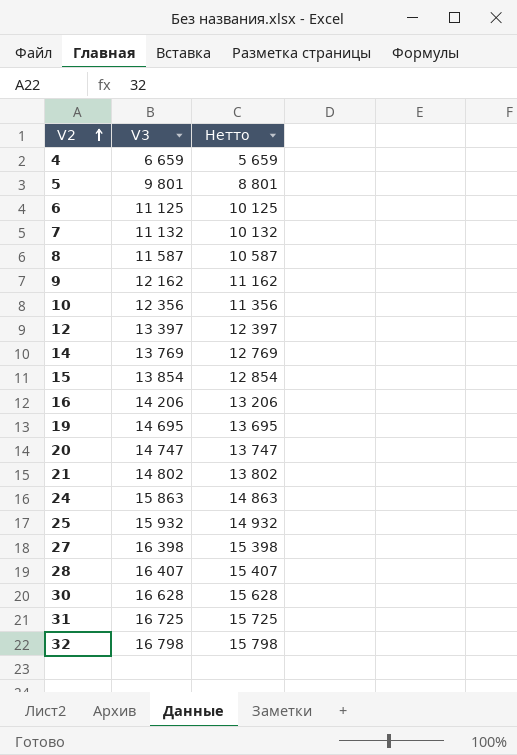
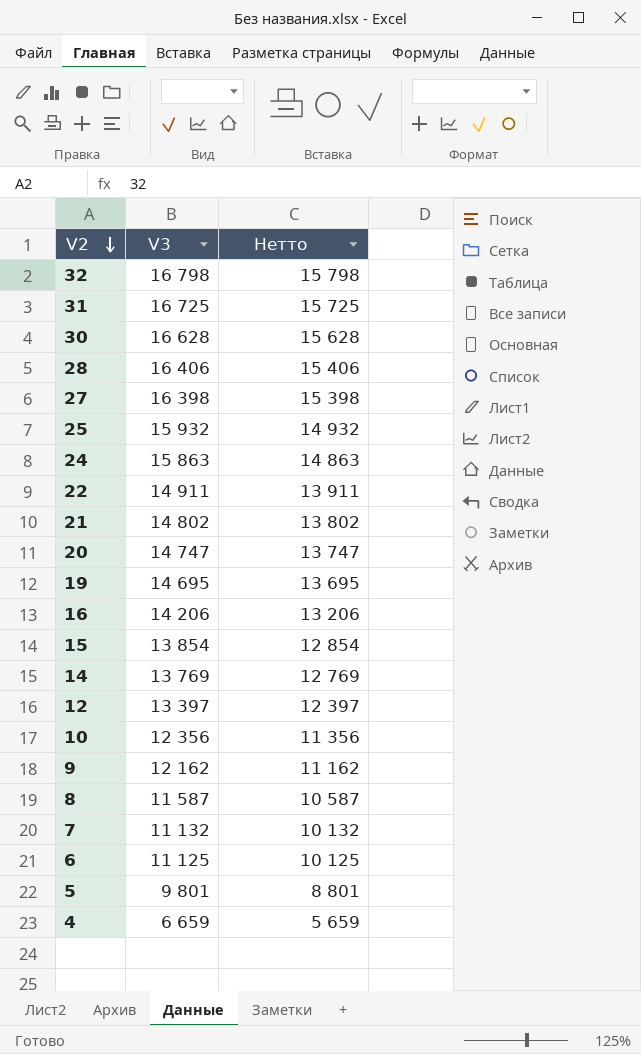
row order: V2 ascending -> V2 descending
28 | V3: 16 407 -> 16 406
28 | Нетто: 15 407 -> 15 406
row 22: none -> 14 911 | 13 911

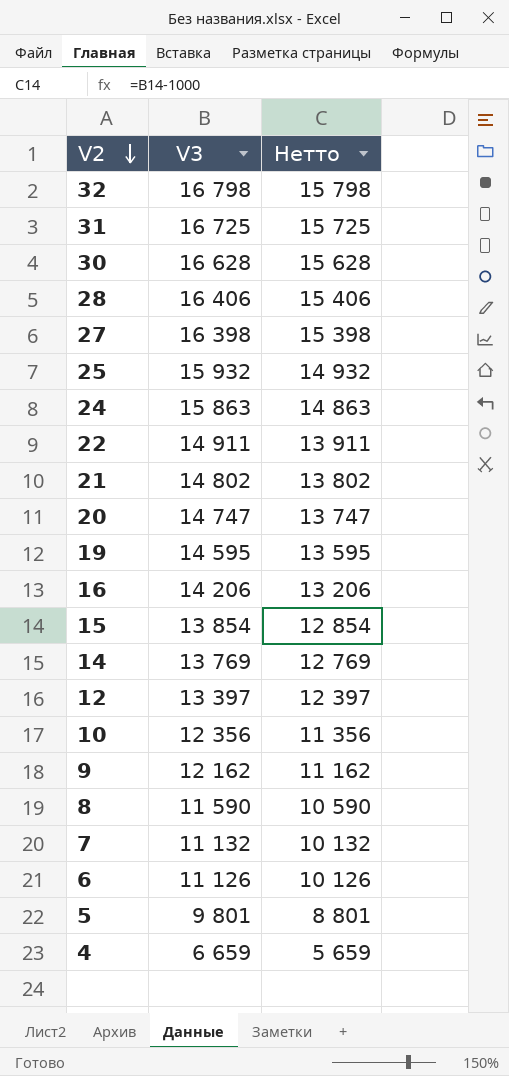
19 | V3: 14 695 -> 14 595
19 | Нетто: 13 695 -> 13 595
8 | V3: 11 587 -> 11 590
8 | Нетто: 10 587 -> 10 590
6 | V3: 11 125 -> 11 126
6 | Нетто: 10 125 -> 10 126

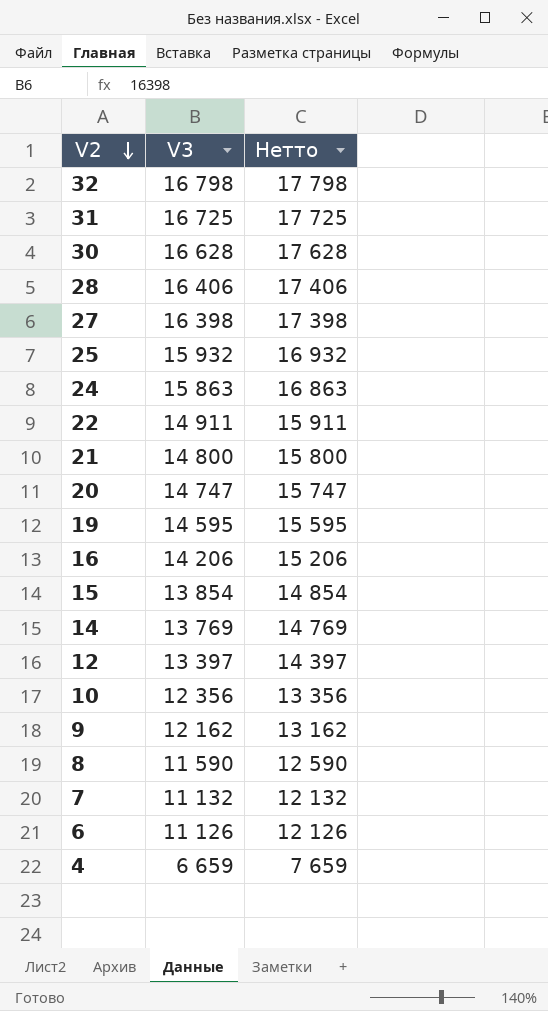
column Нетто | formula: [V3] - 1000 -> [V3] + 1000
row 5: 9 801 | 8 801 -> none
21 | V3: 14 802 -> 14 800

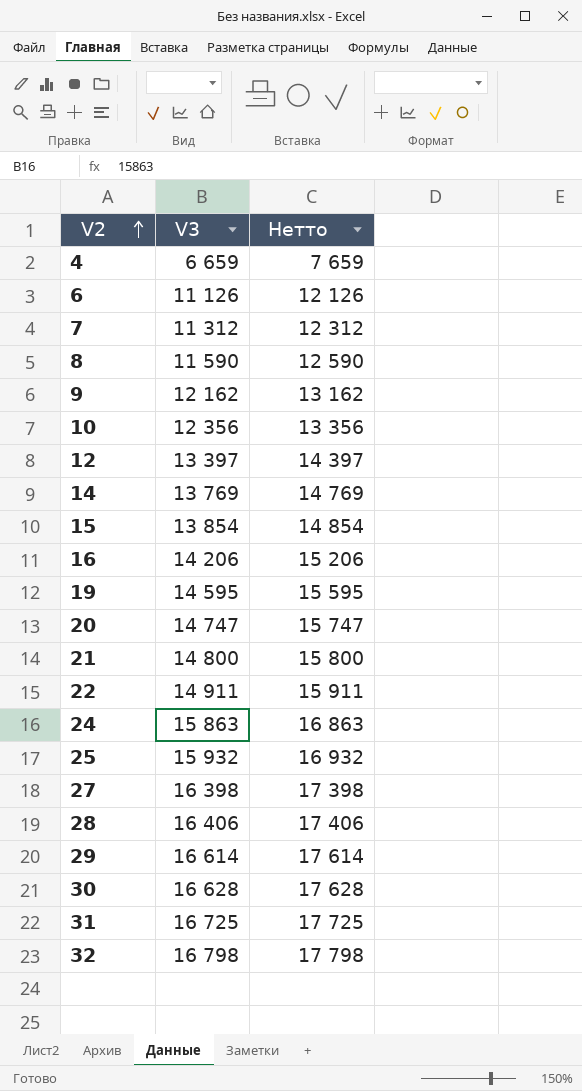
row order: V2 descending -> V2 ascending
7 | V3: 11 132 -> 11 312
7 | Нетто: 12 132 -> 12 312
row 29: none -> 16 614 | 17 614

